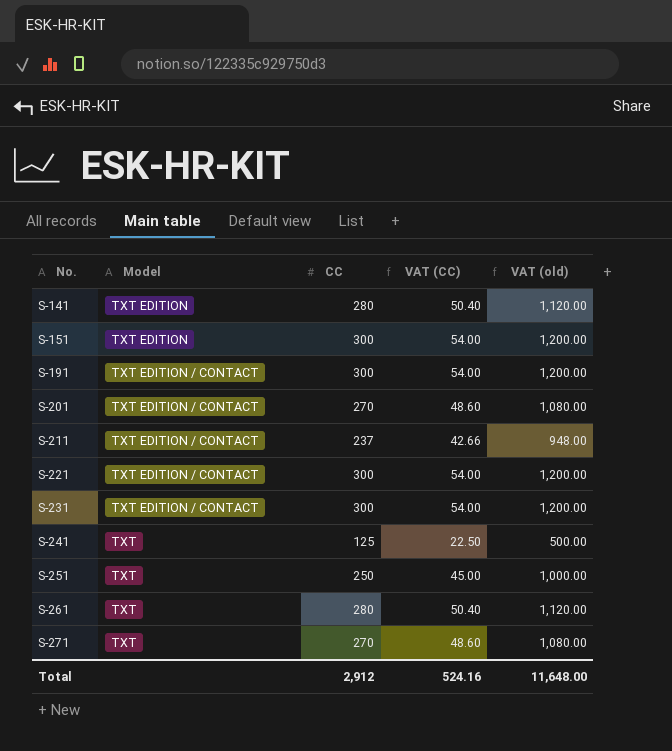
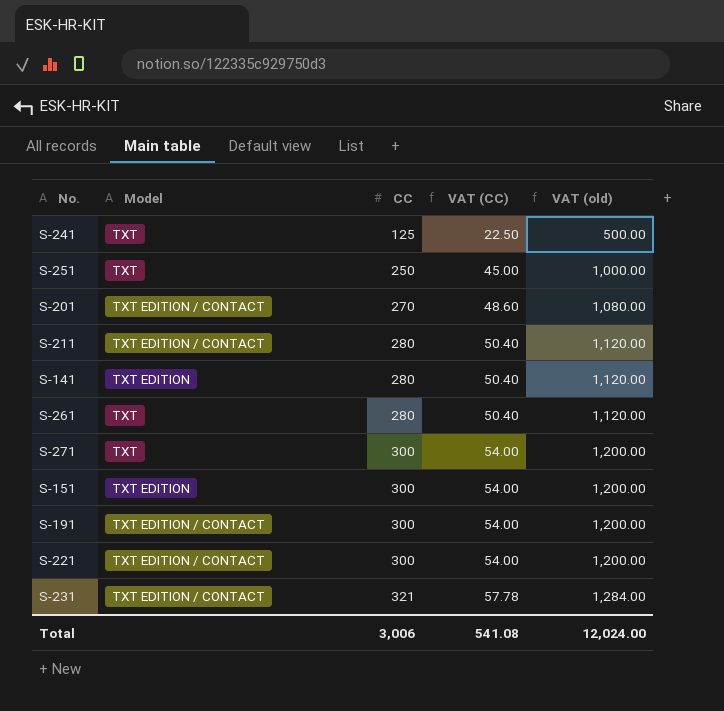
row order: No. ascending -> CC ascending
S-211 | CC: 237 -> 280
S-211 | VAT (CC): 42.66 -> 50.40
S-211 | VAT (old): 948.00 -> 1,120.00
S-271 | CC: 270 -> 300
S-271 | VAT (CC): 48.60 -> 54.00
S-271 | VAT (old): 1,080.00 -> 1,200.00
S-231 | CC: 300 -> 321
S-231 | VAT (CC): 54.00 -> 57.78
S-231 | VAT (old): 1,200.00 -> 1,284.00
Total | CC: 2,912 -> 3,006
Total | VAT (CC): 524.16 -> 541.08
Total | VAT (old): 11,648.00 -> 12,024.00

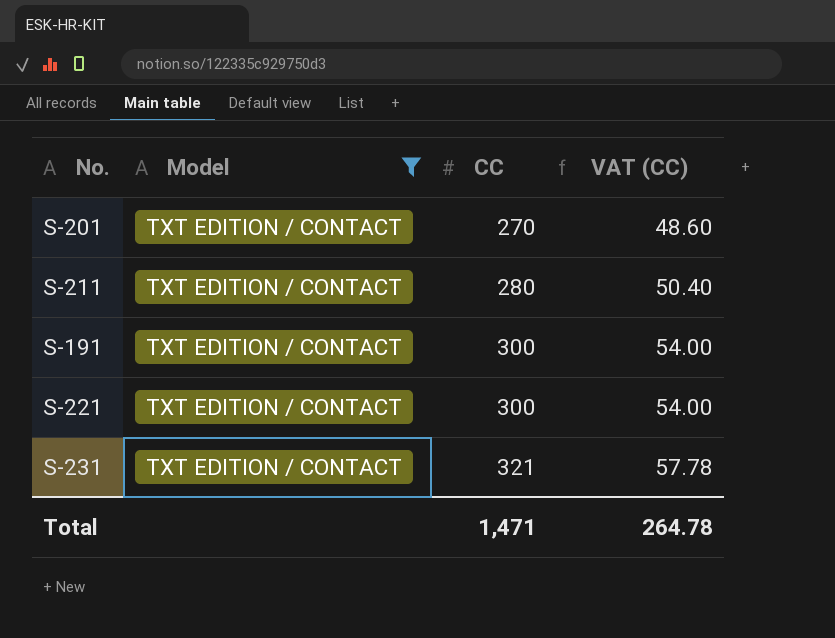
filter: none -> Model = TXT EDITION / CONTACT
column VAT (old) | formula: [CC] * 4 -> none
Total | CC: 3,006 -> 1,471
Total | VAT (CC): 541.08 -> 264.78

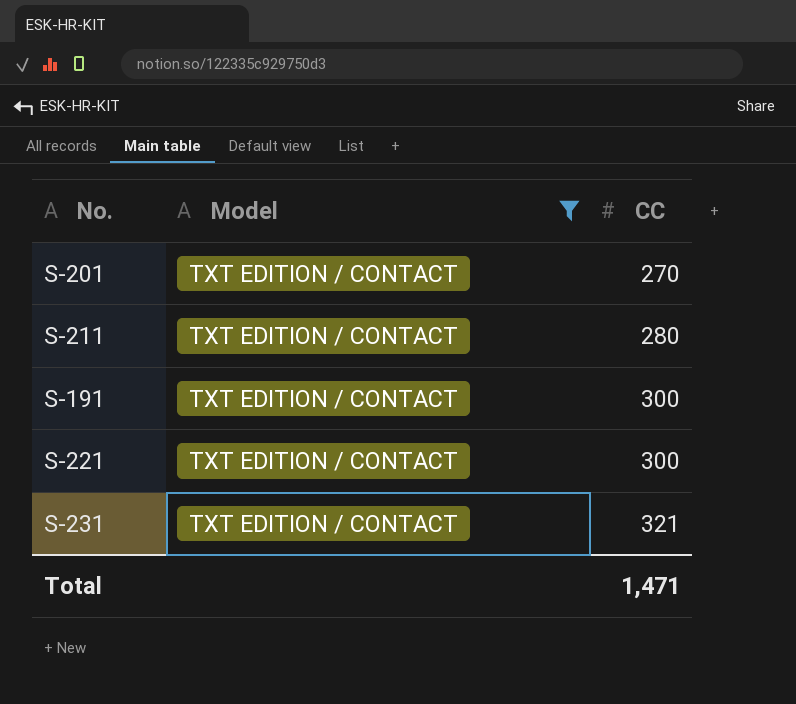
column VAT (CC) | formula: [CC] * 0.18 -> none

